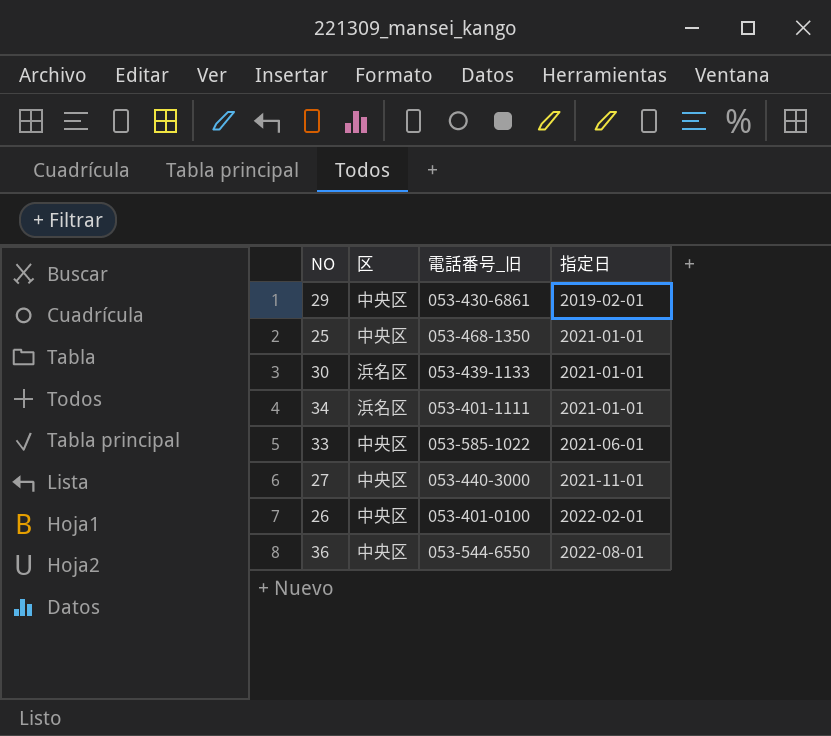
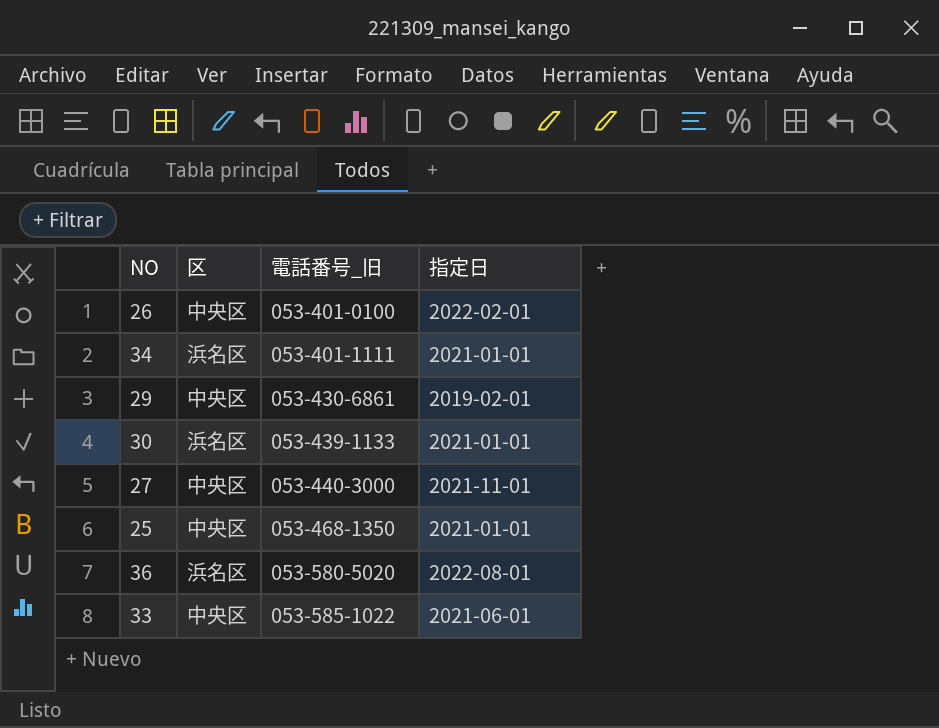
row order: 指定日 ascending -> 電話番号_旧 ascending
36 | 区: 中央区 -> 浜名区
36 | 電話番号_旧: 053-544-6550 -> 053-580-5020

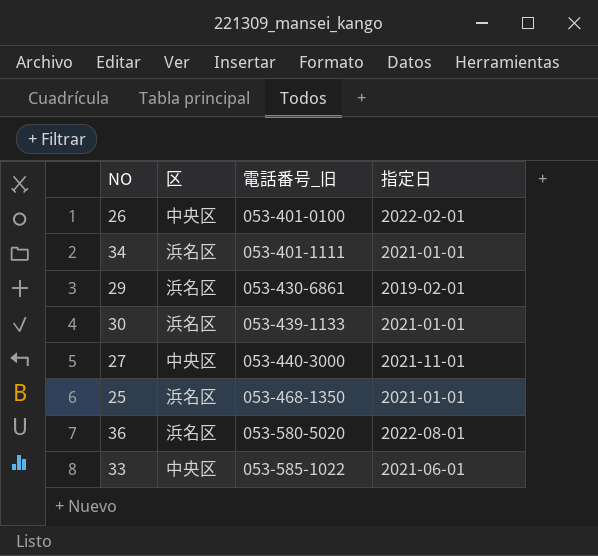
29 | 区: 中央区 -> 浜名区
25 | 区: 中央区 -> 浜名区

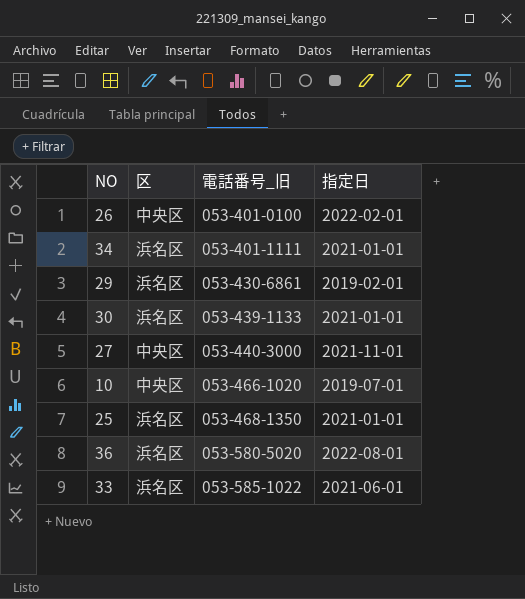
row 10: none -> 中央区 | 053-466-1020 | 2019-07-01
33 | 区: 中央区 -> 浜名区

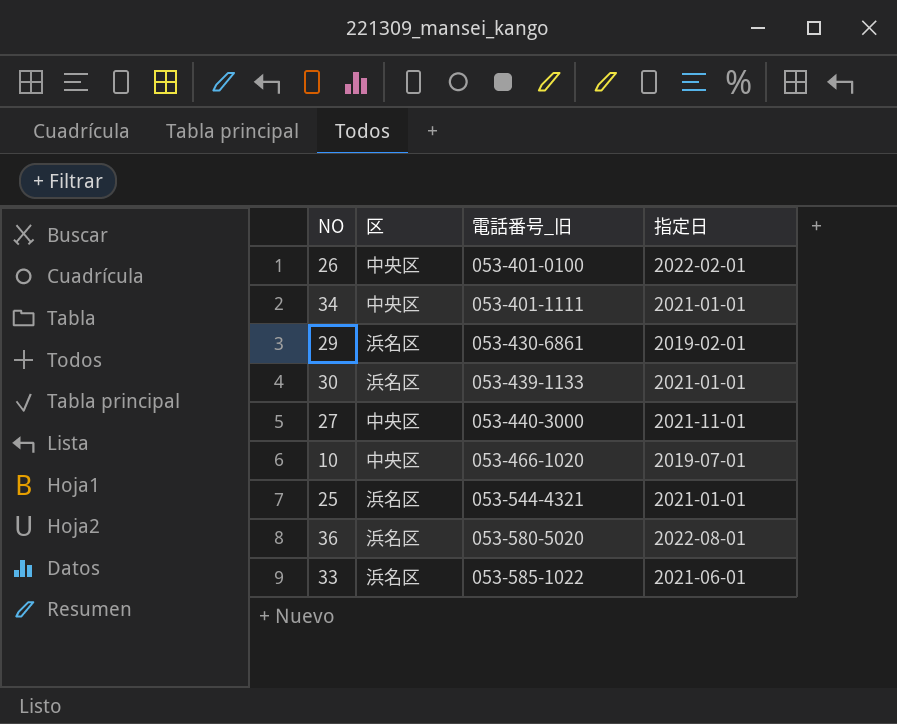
34 | 区: 浜名区 -> 中央区
25 | 電話番号_旧: 053-468-1350 -> 053-544-4321

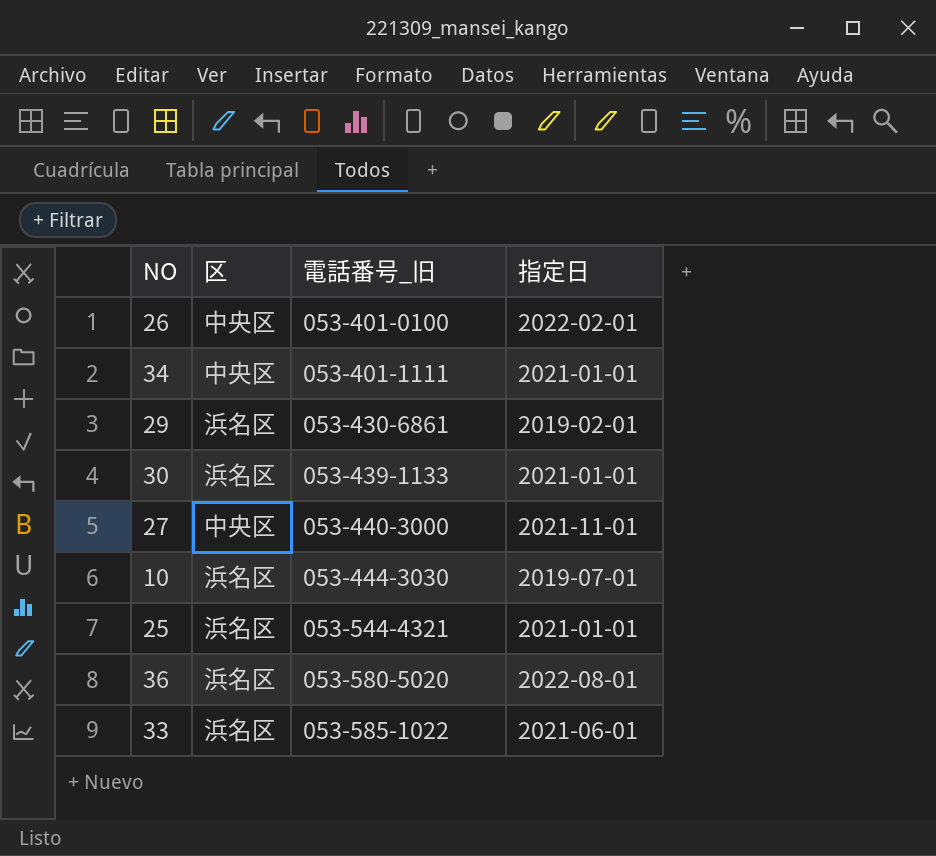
10 | 区: 中央区 -> 浜名区
10 | 電話番号_旧: 053-466-1020 -> 053-444-3030

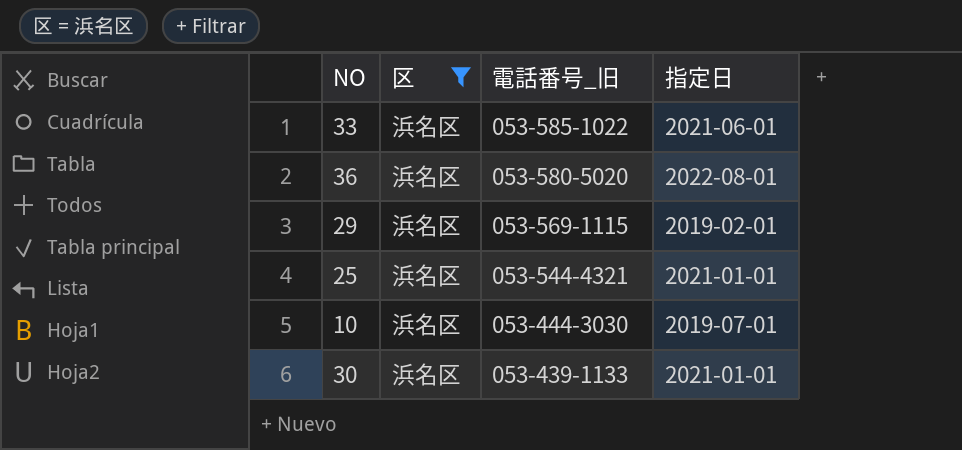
filter: none -> 区 = 浜名区
row order: 電話番号_旧 ascending -> 電話番号_旧 descending
29 | 電話番号_旧: 053-430-6861 -> 053-569-1115

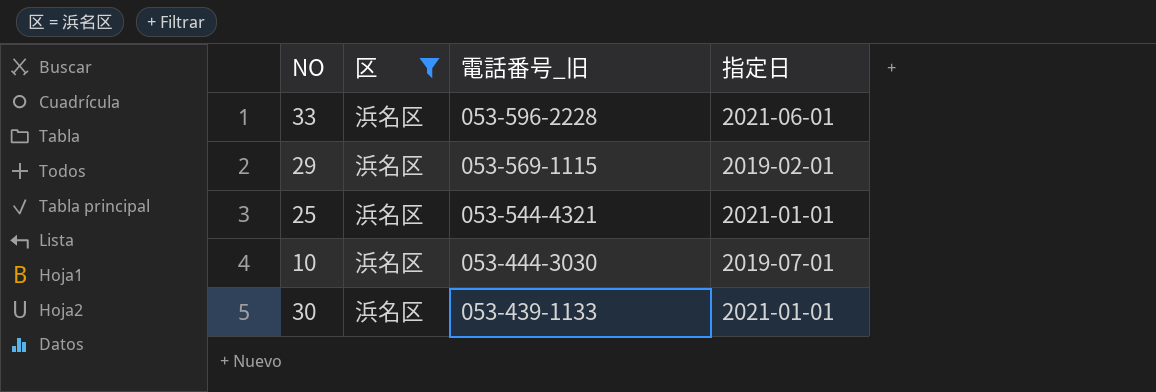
row 36: 浜名区 | 053-580-5020 | 2022-08-01 -> none
33 | 電話番号_旧: 053-585-1022 -> 053-596-2228

